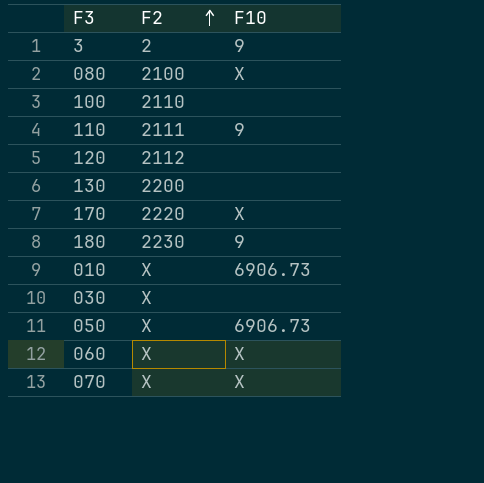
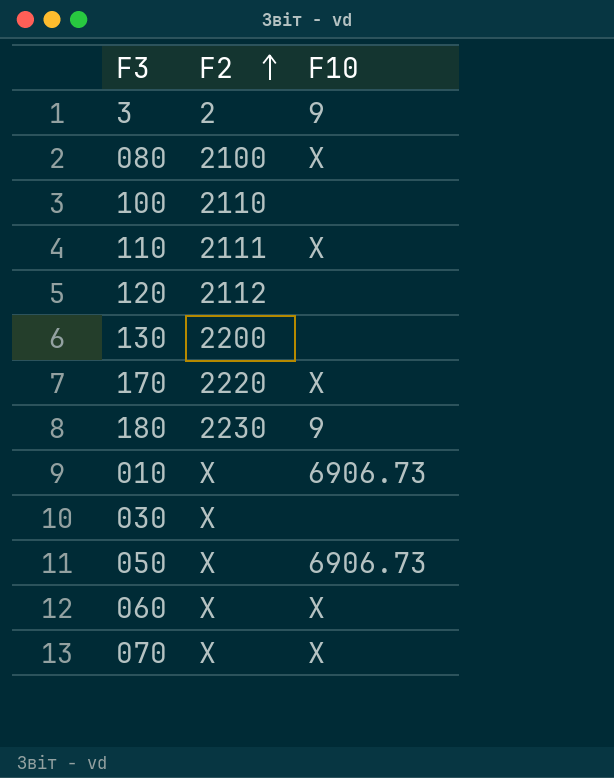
110 | F10: 9 -> X

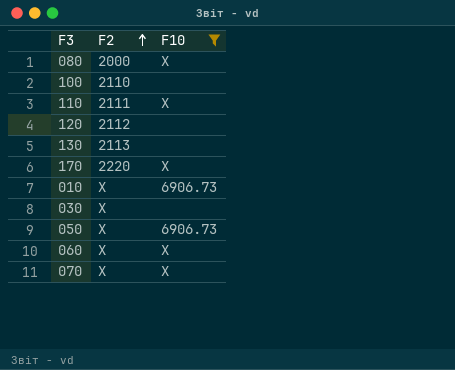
filter: none -> F10 != 9
080 | F2: 2100 -> 2000
130 | F2: 2200 -> 2113

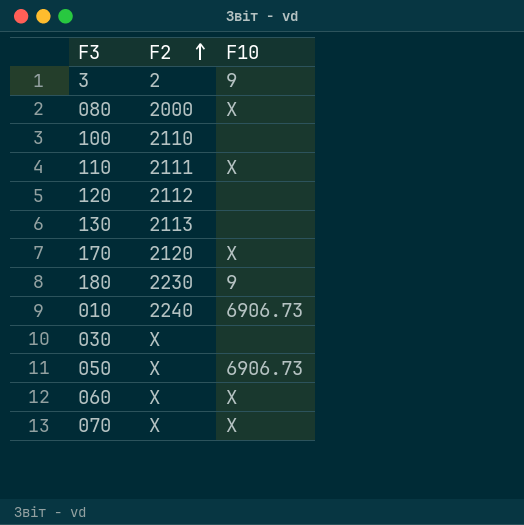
filter: F10 != 9 -> none
170 | F2: 2220 -> 2120
010 | F2: X -> 2240

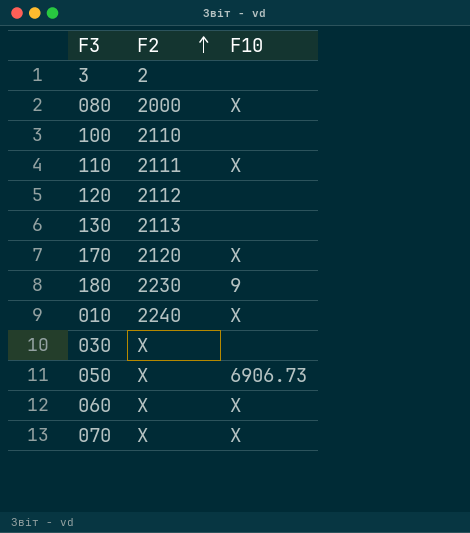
3 | F10: 9 -> none
010 | F10: 6906.73 -> X

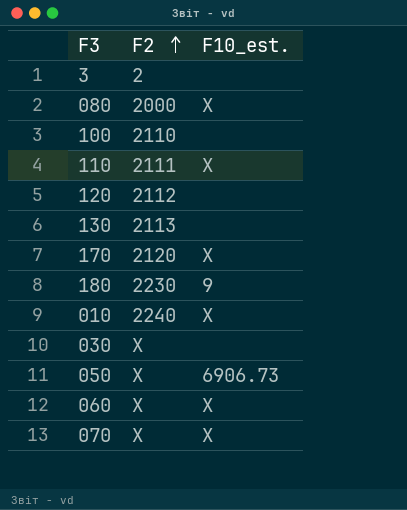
column name: F10 -> F10_est.

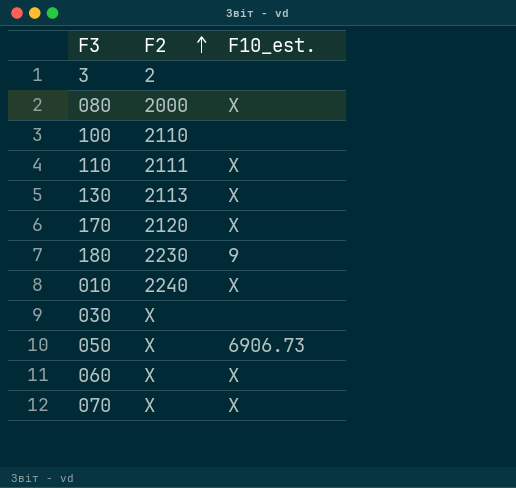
row 120: 2112 | none -> none
130 | F10_est.: none -> X

